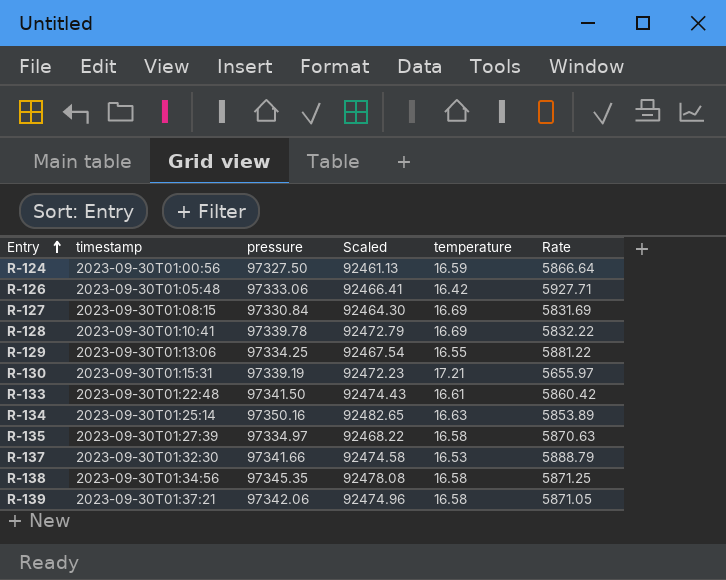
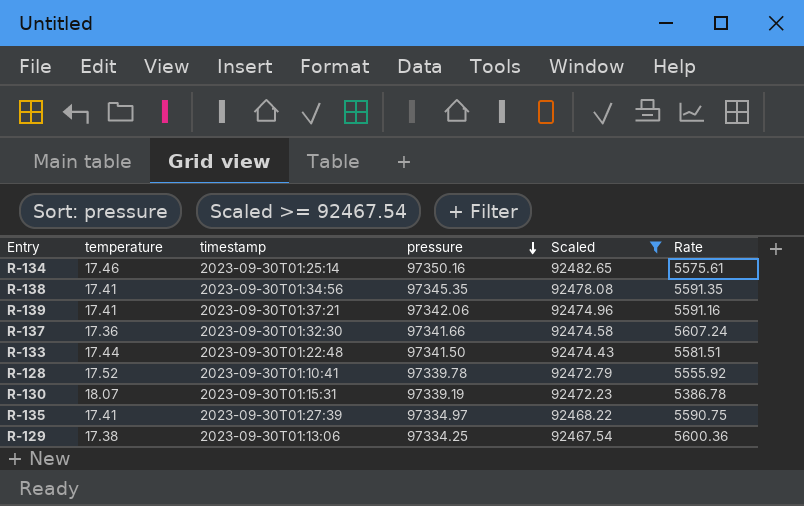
filter: none -> Scaled >= 92467.54
row order: Entry ascending -> pressure descending
column temperature | position: 5 -> 2
R-134 | temperature: 16.63 -> 17.46
R-134 | Rate: 5853.89 -> 5575.61
R-138 | temperature: 16.58 -> 17.41
R-138 | Rate: 5871.25 -> 5591.35
R-139 | temperature: 16.58 -> 17.41
R-139 | Rate: 5871.05 -> 5591.16
R-137 | temperature: 16.53 -> 17.36
R-137 | Rate: 5888.79 -> 5607.24
R-133 | temperature: 16.61 -> 17.44
R-133 | Rate: 5860.42 -> 5581.51
R-128 | temperature: 16.69 -> 17.52
R-128 | Rate: 5832.22 -> 5555.92
R-130 | temperature: 17.21 -> 18.07
R-130 | Rate: 5655.97 -> 5386.78
R-135 | temperature: 16.58 -> 17.41
R-135 | Rate: 5870.63 -> 5590.75
R-129 | temperature: 16.55 -> 17.38
R-129 | Rate: 5881.22 -> 5600.36

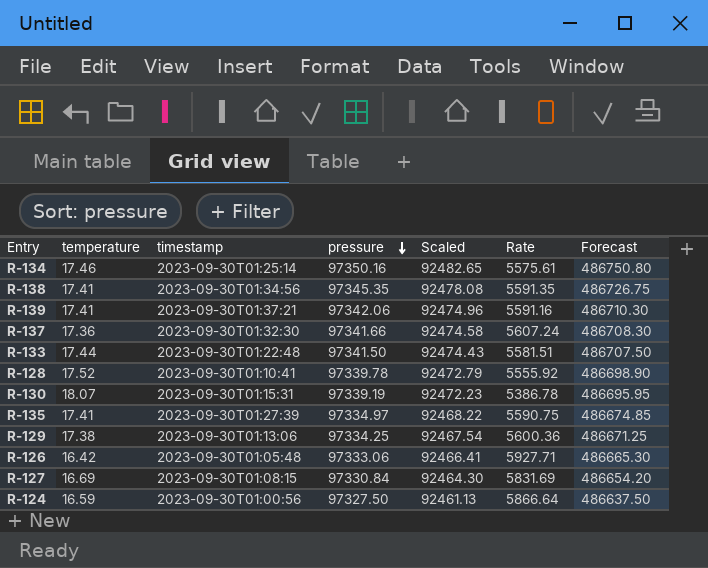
filter: Scaled >= 92467.54 -> none
column Forecast | formula: none -> [pressure] * 5

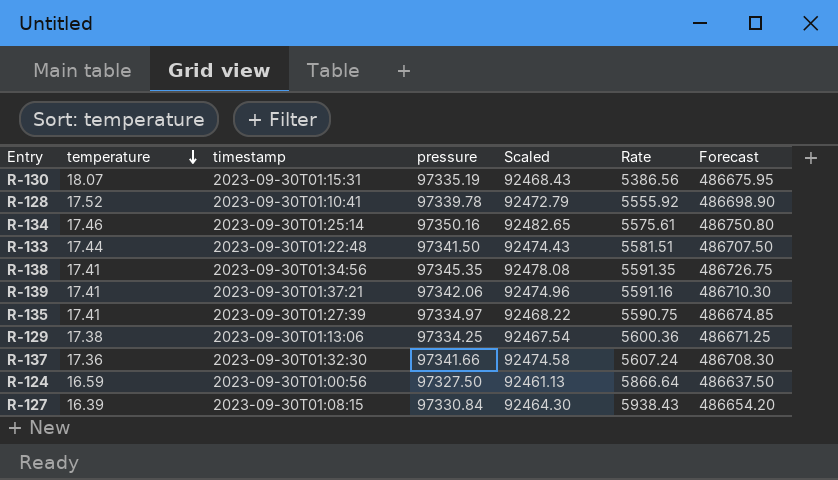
row order: pressure descending -> temperature descending
row R-126: 16.42 | 2023-09-30T01:05:48 | 97333.06 | 92466.41 | 5927.71 | 486665.30 -> none
R-130 | pressure: 97339.19 -> 97335.19
R-130 | Scaled: 92472.23 -> 92468.43
R-130 | Rate: 5386.78 -> 5386.56
R-130 | Forecast: 486695.95 -> 486675.95
R-127 | temperature: 16.69 -> 16.39
R-127 | Rate: 5831.69 -> 5938.43

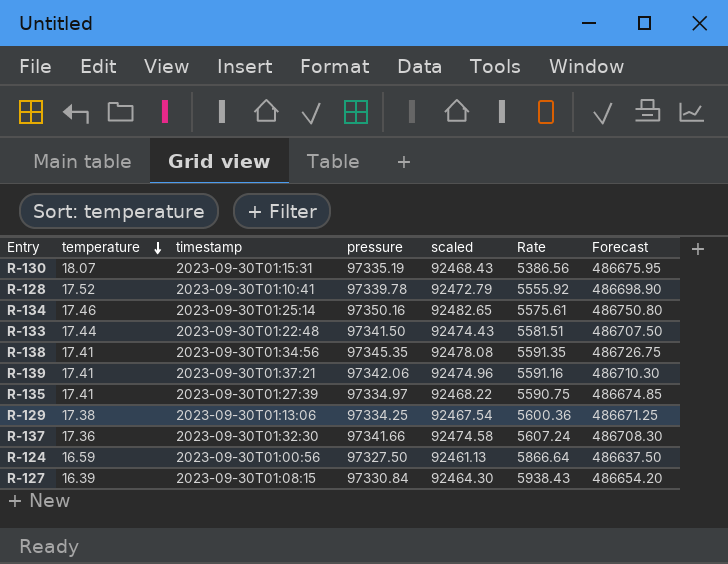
column name: Scaled -> scaled

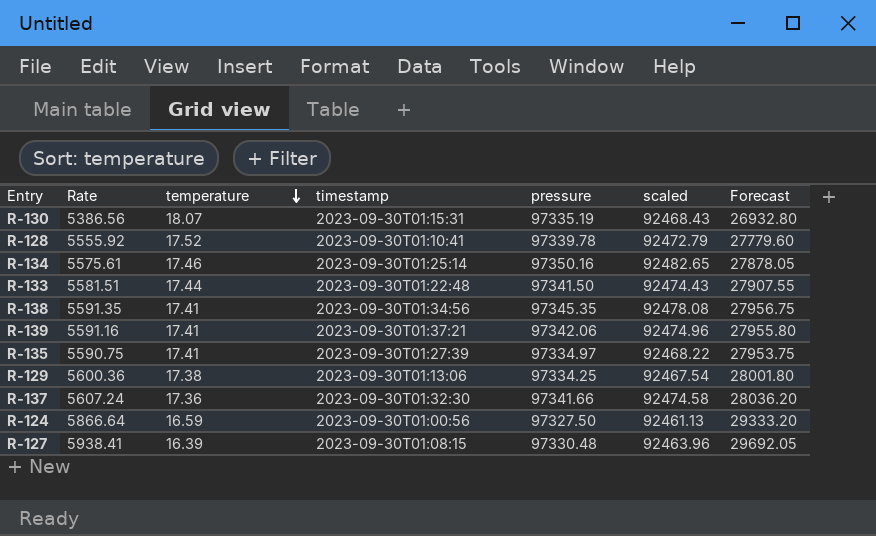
column Rate | position: 6 -> 2
column Forecast | formula: [pressure] * 5 -> [Rate] * 5
R-127 | Rate: 5938.43 -> 5938.41
R-127 | pressure: 97330.84 -> 97330.48
R-127 | scaled: 92464.30 -> 92463.96

